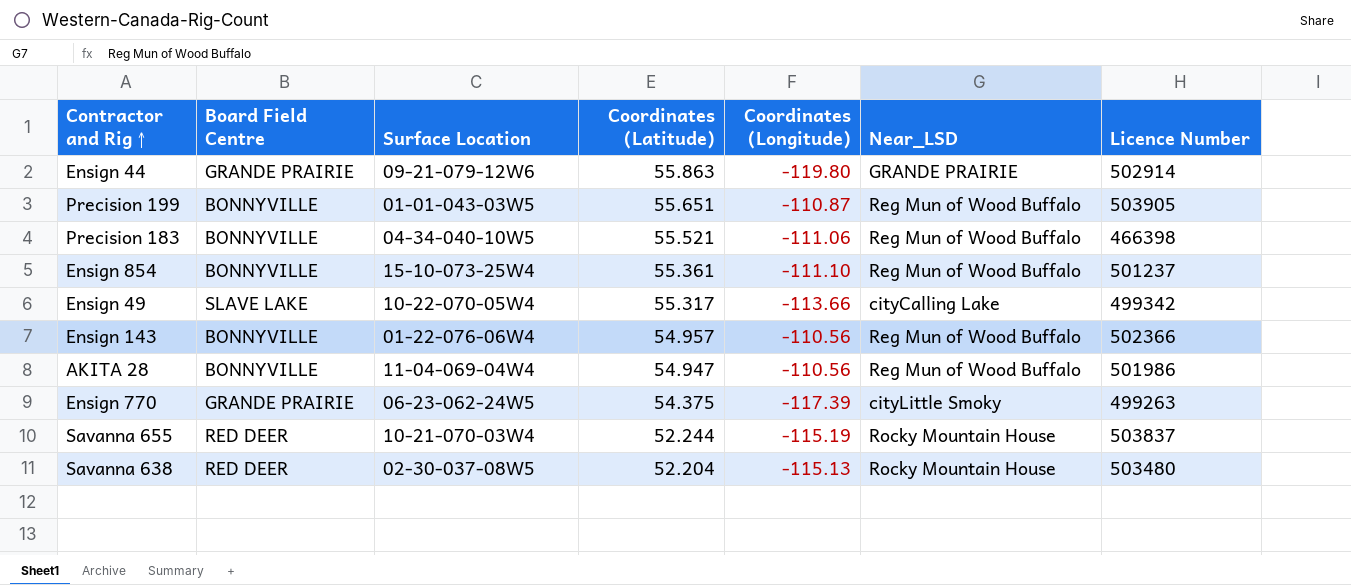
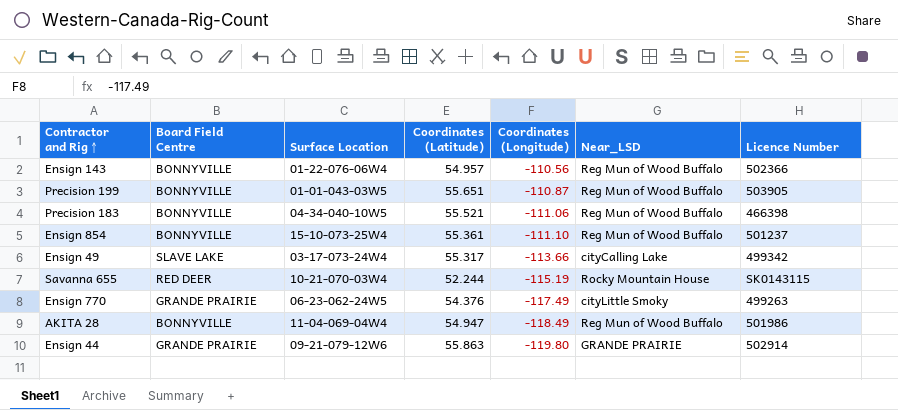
row order: Coordinates (Latitude) descending -> Coordinates (Longitude) descending
row Savanna 638: RED DEER | 02-30-037-08W5 | 52.204 | -115.13 | Rocky Mountain House | 503480 -> none
Ensign 49 | Surface Location: 10-22-070-05W4 -> 03-17-073-24W4
Savanna 655 | Licence Number: 503837 -> SK0143115
Ensign 770 | Coordinates (Latitude): 54.375 -> 54.376
Ensign 770 | Coordinates (Longitude): -117.39 -> -117.49
AKITA 28 | Coordinates (Longitude): -110.56 -> -118.49

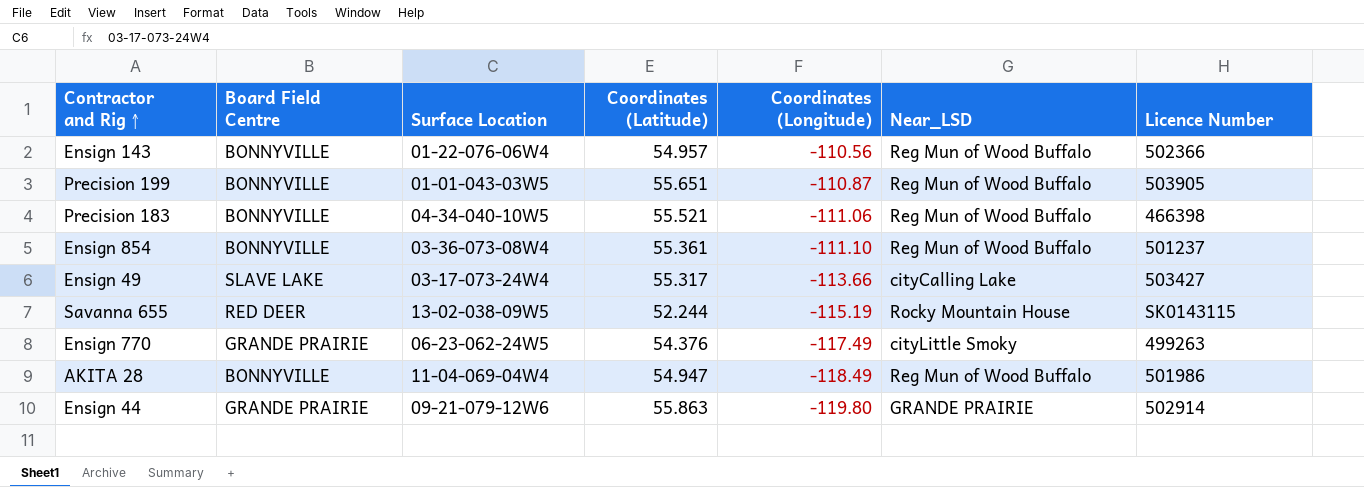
Ensign 854 | Surface Location: 15-10-073-25W4 -> 03-36-073-08W4
Ensign 49 | Licence Number: 499342 -> 503427
Savanna 655 | Surface Location: 10-21-070-03W4 -> 13-02-038-09W5

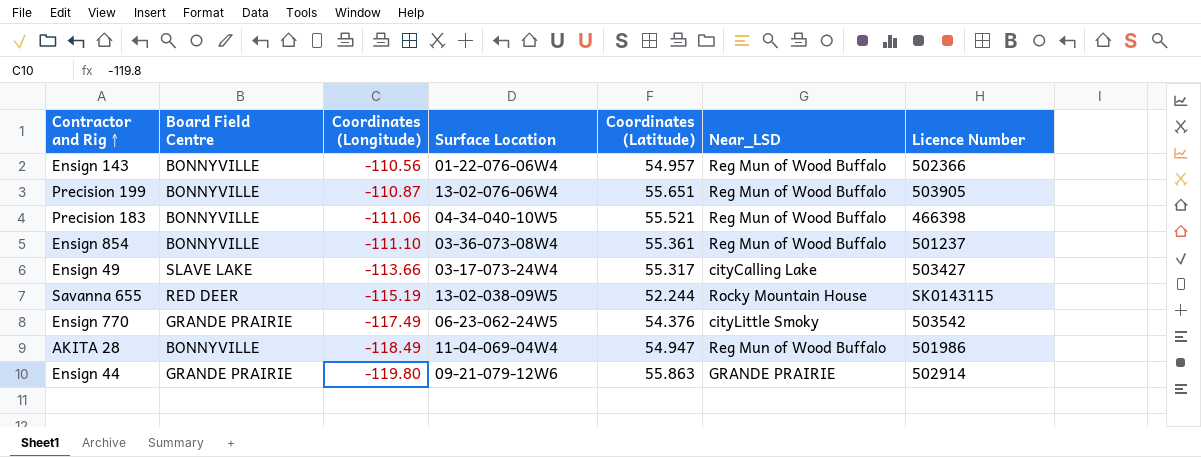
column Coordinates (Longitude) | position: 5 -> 3
Precision 199 | Surface Location: 01-01-043-03W5 -> 13-02-076-06W4
Ensign 770 | Licence Number: 499263 -> 503542

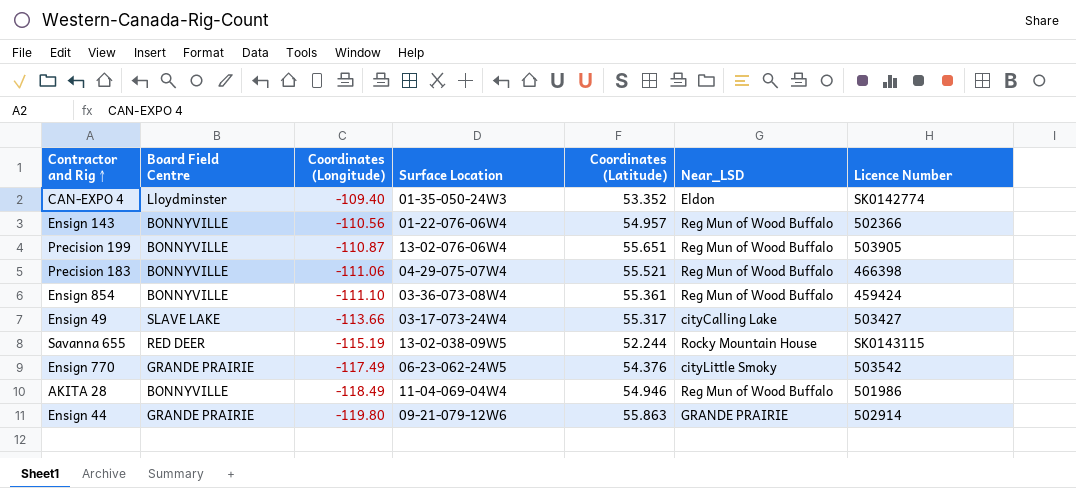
row CAN-EXPO 4: none -> Lloydminster | -109.40 | 01-35-050-24W3 | 53.352 | Eldon | SK0142774
Precision 183 | Surface Location: 04-34-040-10W5 -> 04-29-075-07W4
Ensign 854 | Licence Number: 501237 -> 459424
AKITA 28 | Coordinates (Latitude): 54.947 -> 54.946

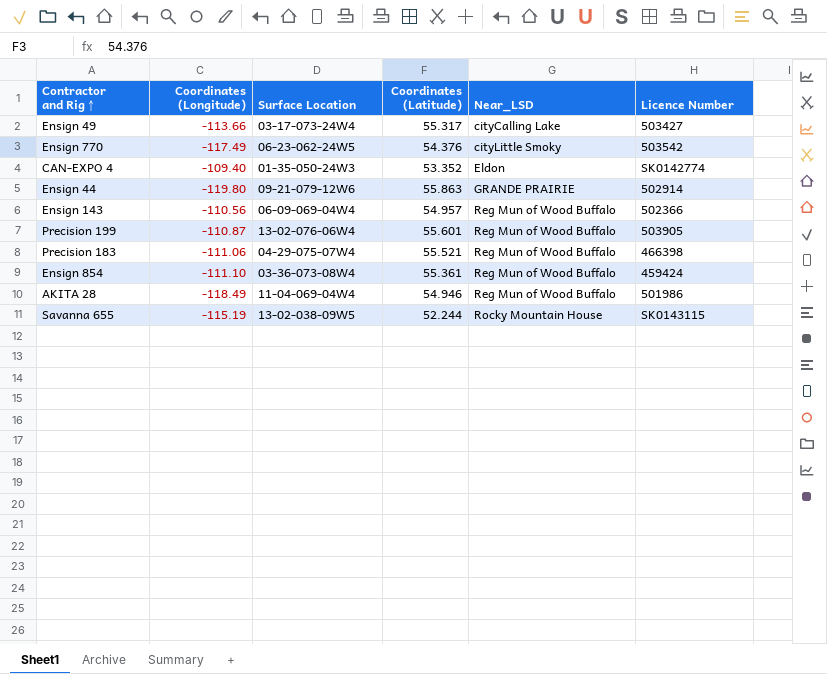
row order: Coordinates (Longitude) descending -> Near_LSD ascending
column Board Field Centre | position: 2 -> none
Ensign 143 | Surface Location: 01-22-076-06W4 -> 06-09-069-04W4
Precision 199 | Coordinates (Latitude): 55.651 -> 55.601

